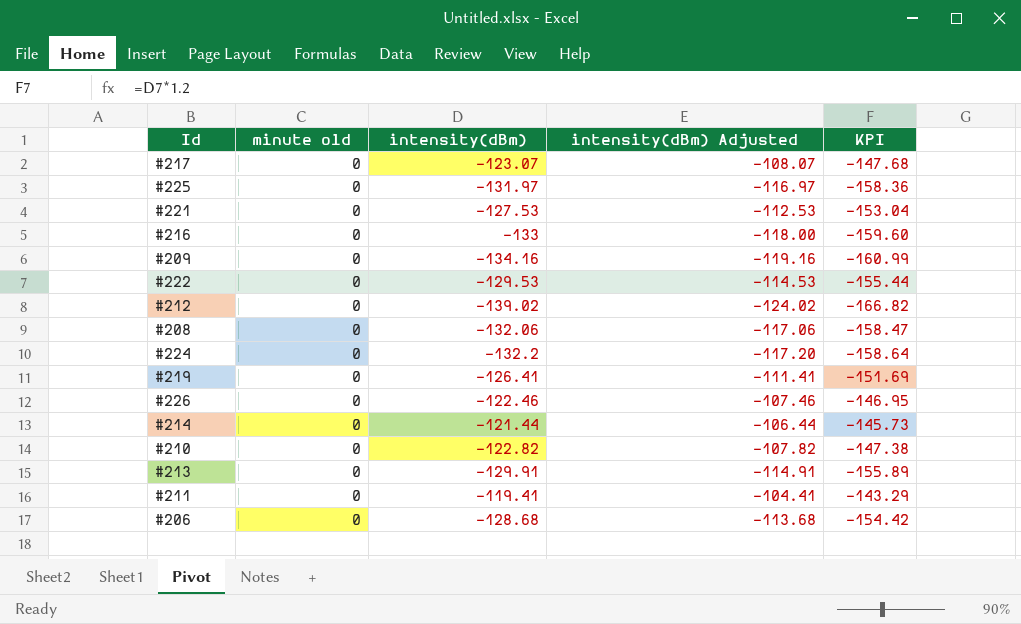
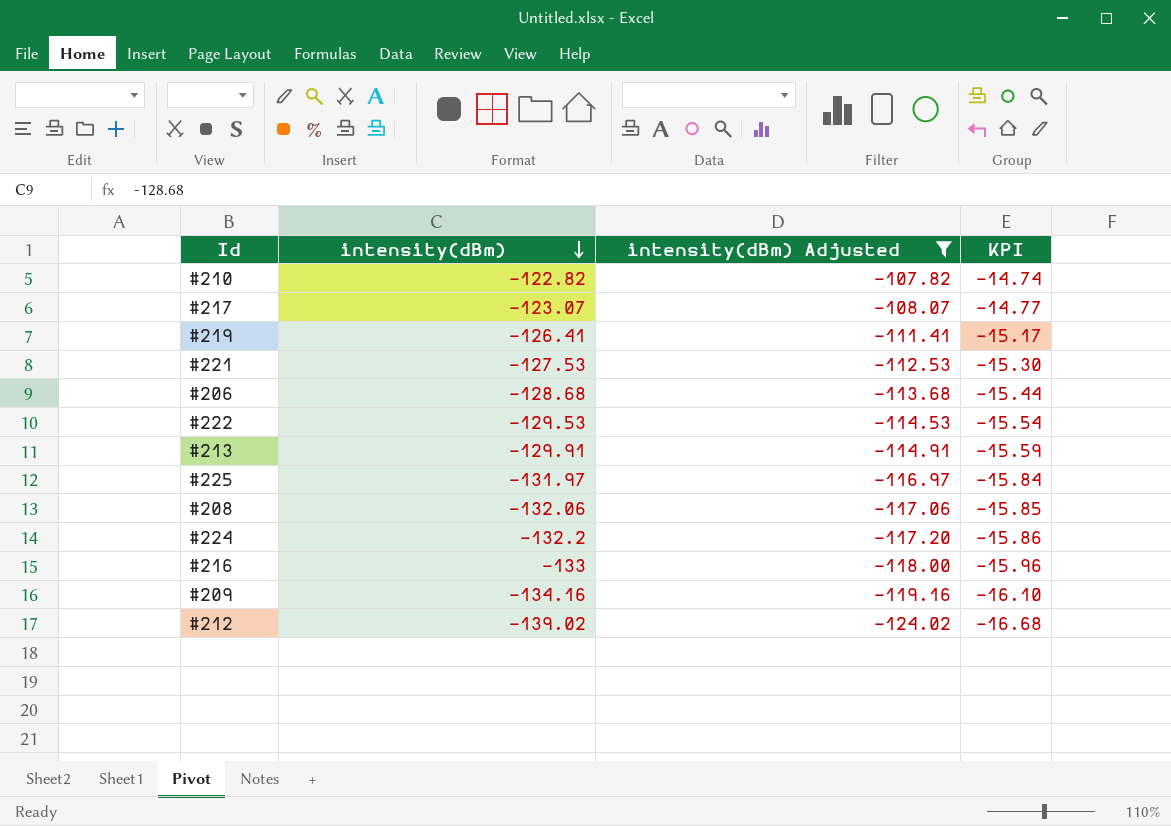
filter: none -> intensity(dBm) Adjusted <= -107.82
row order: none -> intensity(dBm) descending
column minute old | position: 2 -> none
column KPI | formula: [intensity(dBm)] * 1.2 -> [intensity(dBm)] * 0.12

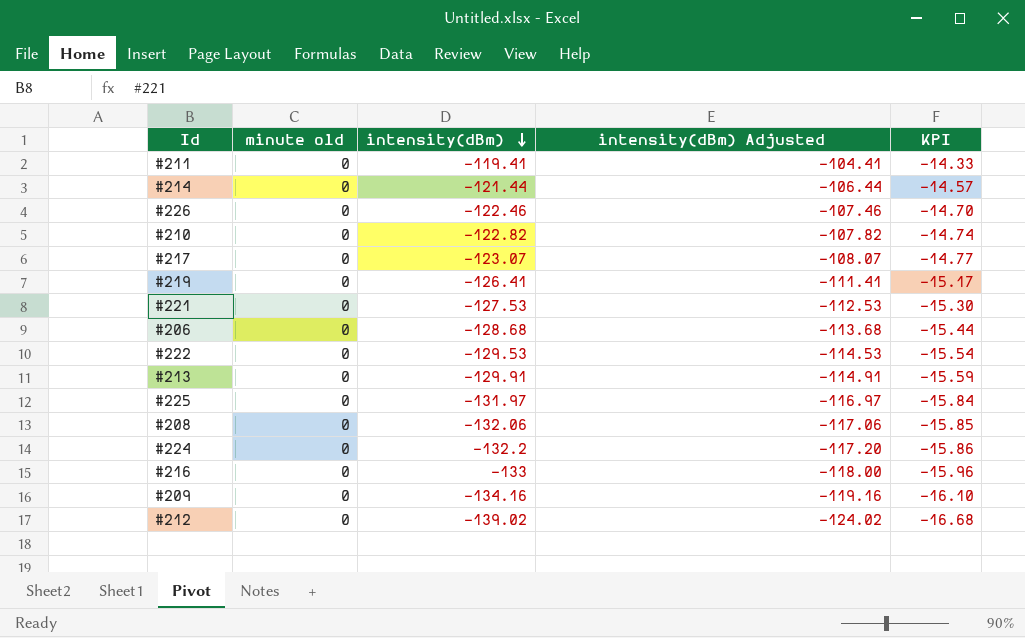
filter: intensity(dBm) Adjusted <= -107.82 -> none
column minute old | position: none -> 2

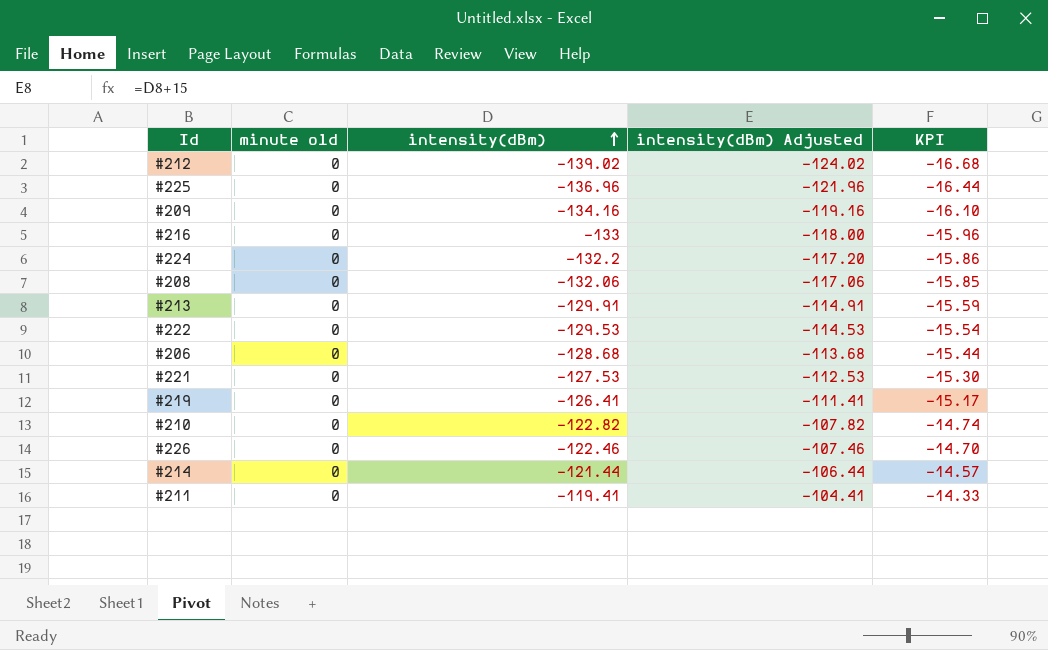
row order: intensity(dBm) descending -> intensity(dBm) ascending
row #217: 0 | -123.07 | -108.07 | -14.77 -> none
#225 | intensity(dBm): -131.97 -> -136.96
#225 | intensity(dBm) Adjusted: -116.97 -> -121.96
#225 | KPI: -15.84 -> -16.44

